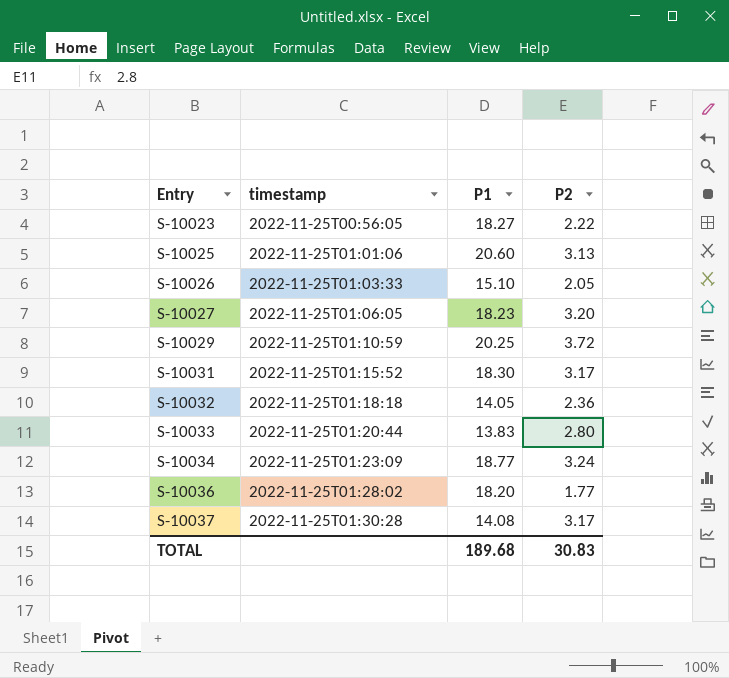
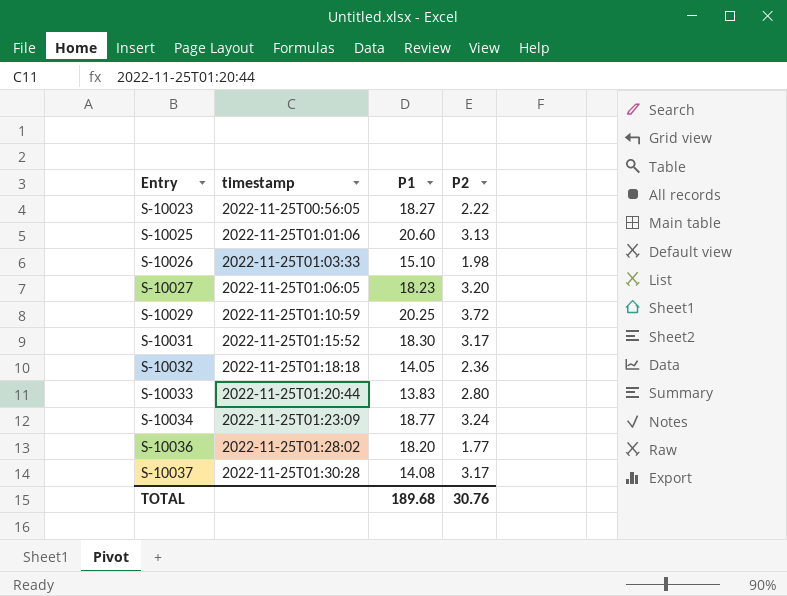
S-10026 | P2: 2.05 -> 1.98
TOTAL | P2: 30.83 -> 30.76

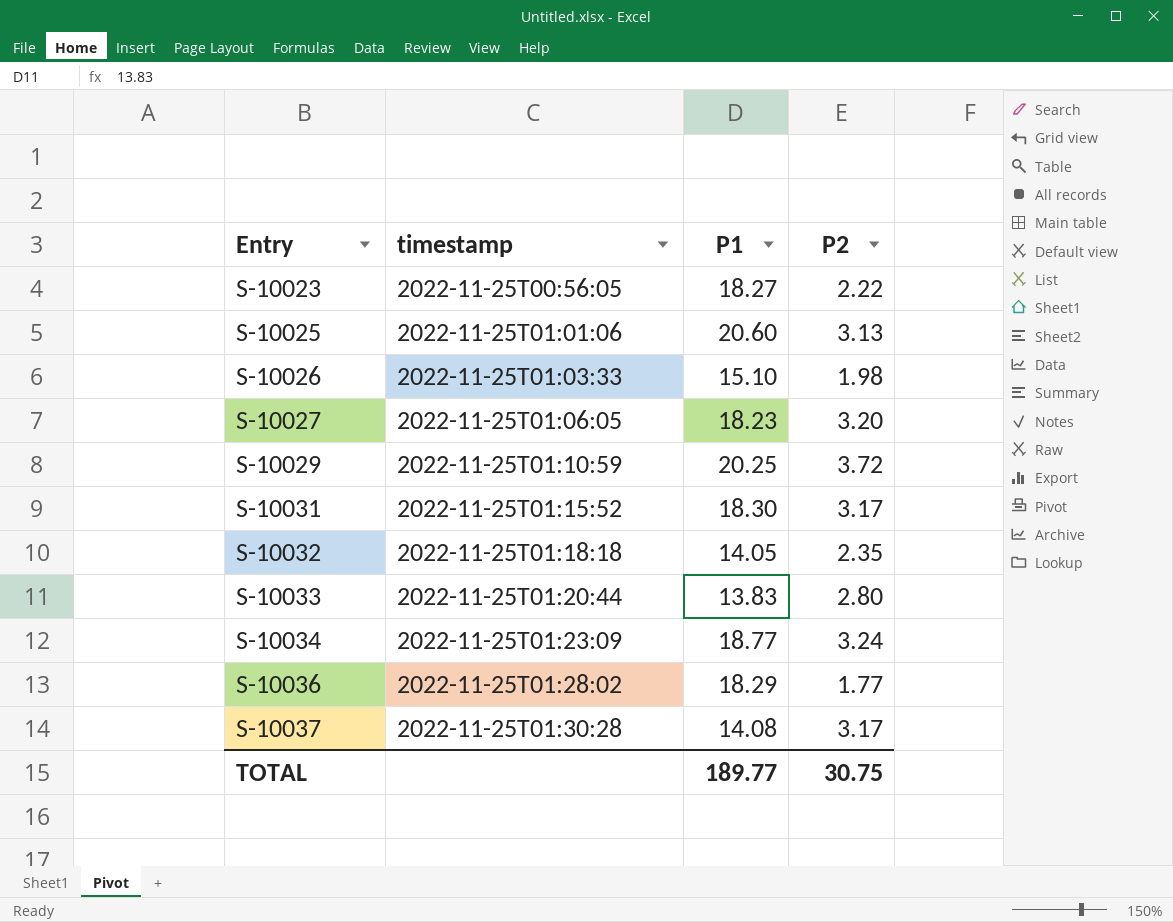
S-10032 | P2: 2.36 -> 2.35
S-10036 | P1: 18.20 -> 18.29
TOTAL | P1: 189.68 -> 189.77
TOTAL | P2: 30.76 -> 30.75

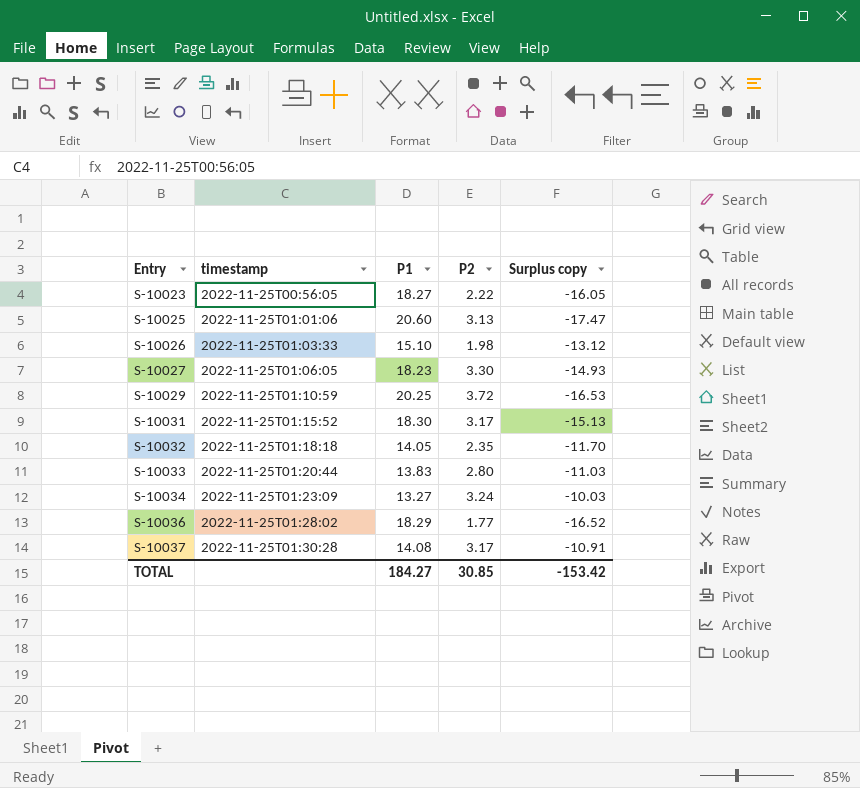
column Surplus copy | formula: none -> [P2] - [P1]
S-10027 | P2: 3.20 -> 3.30
S-10034 | P1: 18.77 -> 13.27
TOTAL | P1: 189.77 -> 184.27
TOTAL | P2: 30.75 -> 30.85

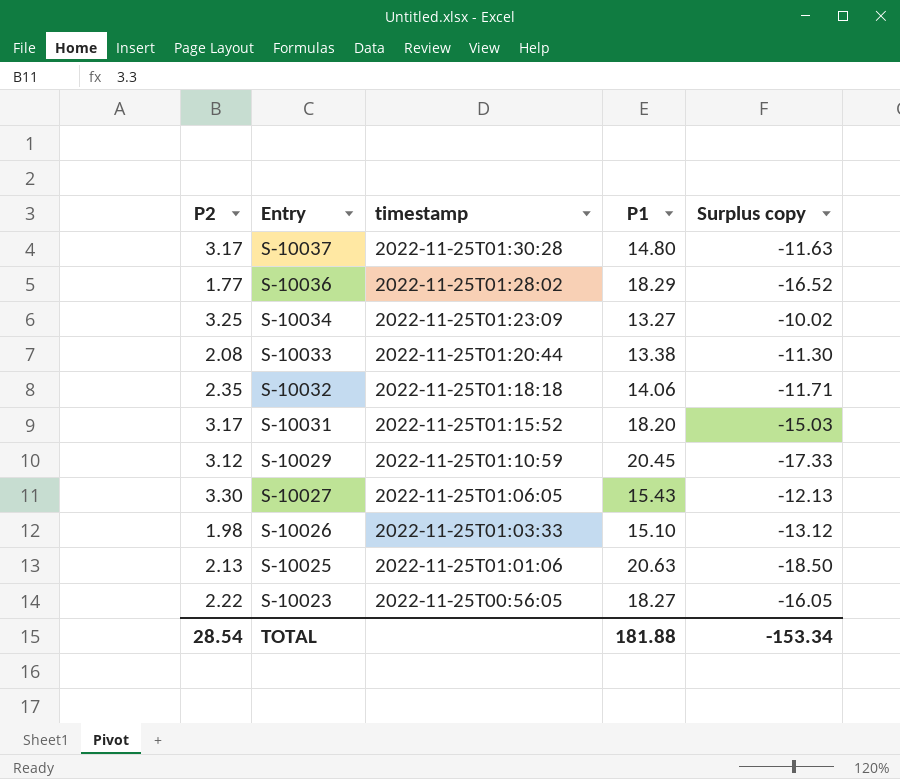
row order: Entry ascending -> Entry descending
column P2 | position: 4 -> 1
S-10037 | P1: 14.08 -> 14.80
S-10037 | Surplus copy: -10.91 -> -11.63
S-10034 | P2: 3.24 -> 3.25
S-10034 | Surplus copy: -10.03 -> -10.02
S-10033 | P2: 2.80 -> 2.08
S-10033 | P1: 13.83 -> 13.38
S-10033 | Surplus copy: -11.03 -> -11.30
S-10032 | P1: 14.05 -> 14.06
S-10032 | Surplus copy: -11.70 -> -11.71
S-10031 | P1: 18.30 -> 18.20
S-10031 | Surplus copy: -15.13 -> -15.03
S-10029 | P2: 3.72 -> 3.12
S-10029 | P1: 20.25 -> 20.45
S-10029 | Surplus copy: -16.53 -> -17.33
S-10027 | P1: 18.23 -> 15.43
S-10027 | Surplus copy: -14.93 -> -12.13
S-10025 | P2: 3.13 -> 2.13
S-10025 | P1: 20.60 -> 20.63
S-10025 | Surplus copy: -17.47 -> -18.50
TOTAL | P2: 30.85 -> 28.54
TOTAL | P1: 184.27 -> 181.88
TOTAL | Surplus copy: -153.42 -> -153.34

